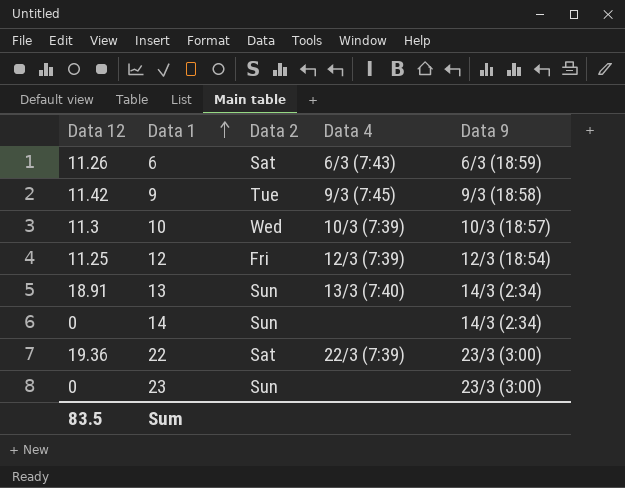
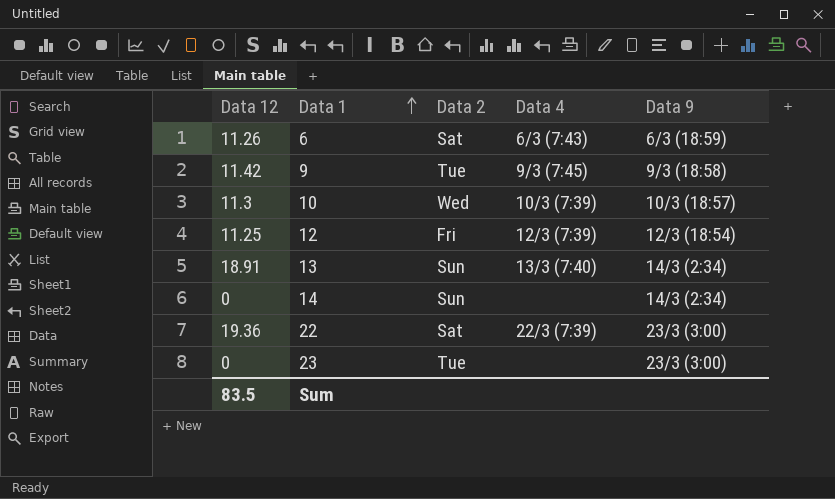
23 | Data 2: Sun -> Tue

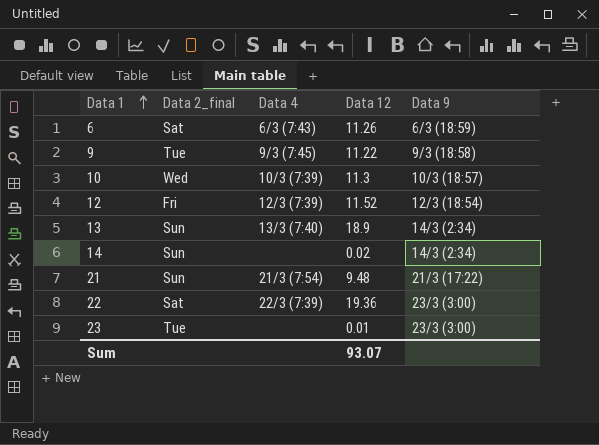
column name: Data 2 -> Data 2_final
column Data 12 | position: 1 -> 4
9 | Data 12: 11.42 -> 11.22
12 | Data 12: 11.25 -> 11.52
13 | Data 12: 18.91 -> 18.9
14 | Data 12: 0 -> 0.02
row 21: none -> Sun | 21/3 (7:54) | 9.48 | 21/3 (17:22)
23 | Data 12: 0 -> 0.01
Sum | Data 12: 83.5 -> 93.07

